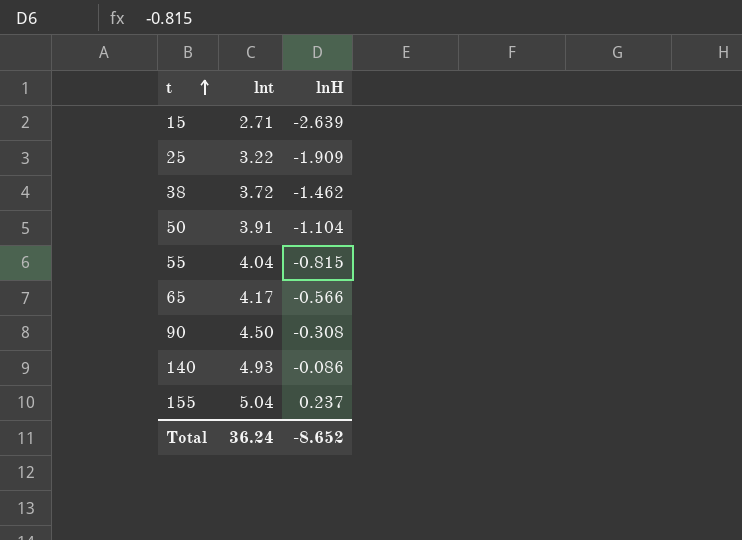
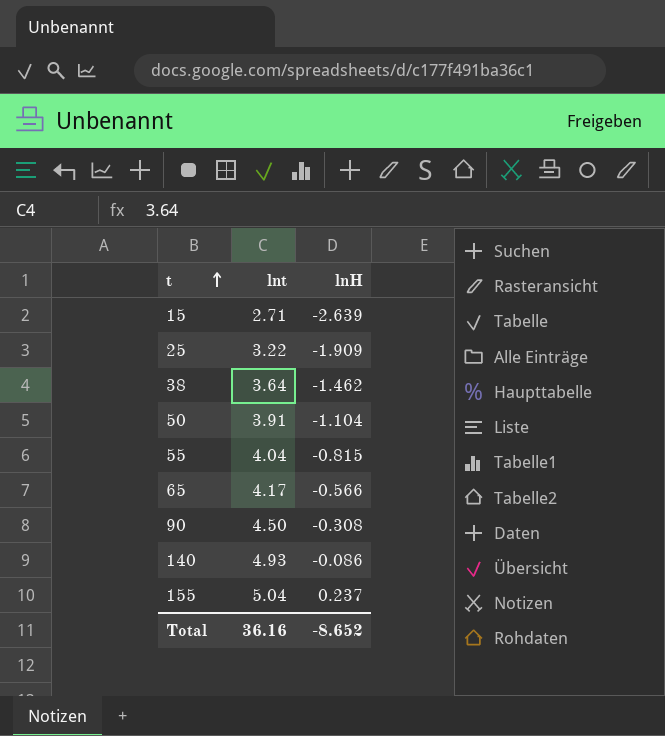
38 | lnt: 3.72 -> 3.64
Total | lnt: 36.24 -> 36.16

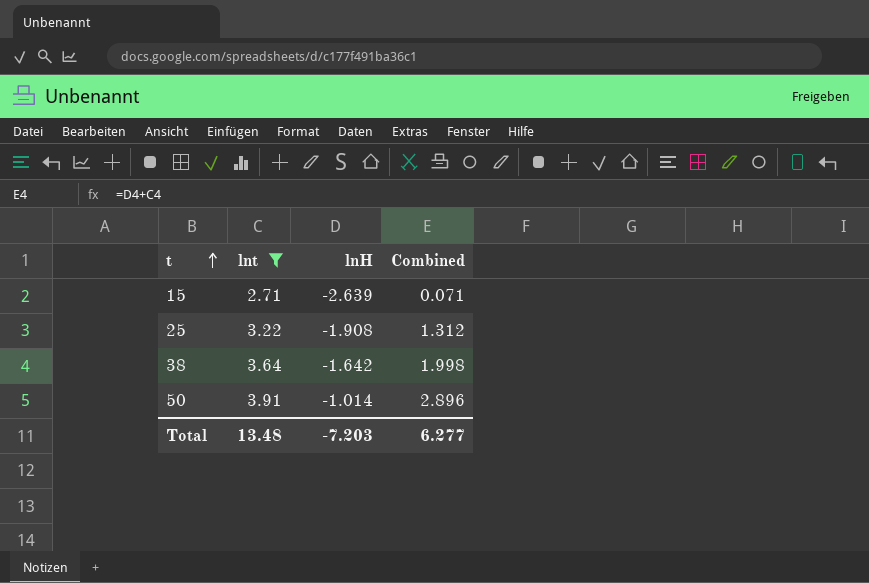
filter: none -> lnt <= 3.91
column Combined | formula: none -> [lnt] + [lnH]
25 | lnH: -1.909 -> -1.908
38 | lnH: -1.462 -> -1.642
50 | lnH: -1.104 -> -1.014
Total | lnt: 36.16 -> 13.48
Total | lnH: -8.652 -> -7.203

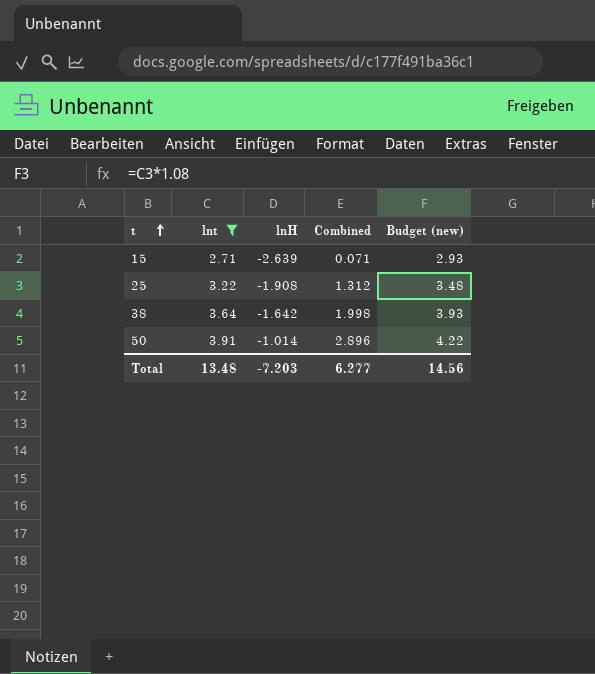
column Budget (new) | formula: none -> [lnt] * 1.08

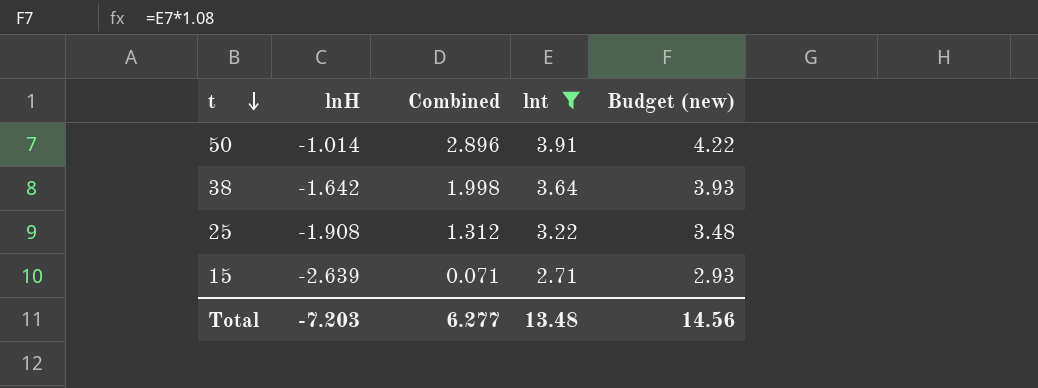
row order: t ascending -> t descending
column lnt | position: 2 -> 4

